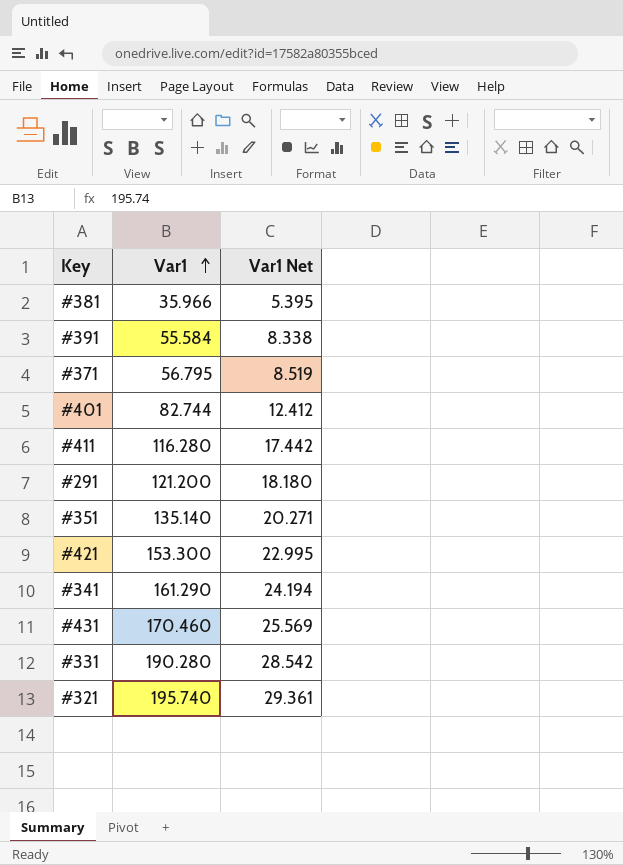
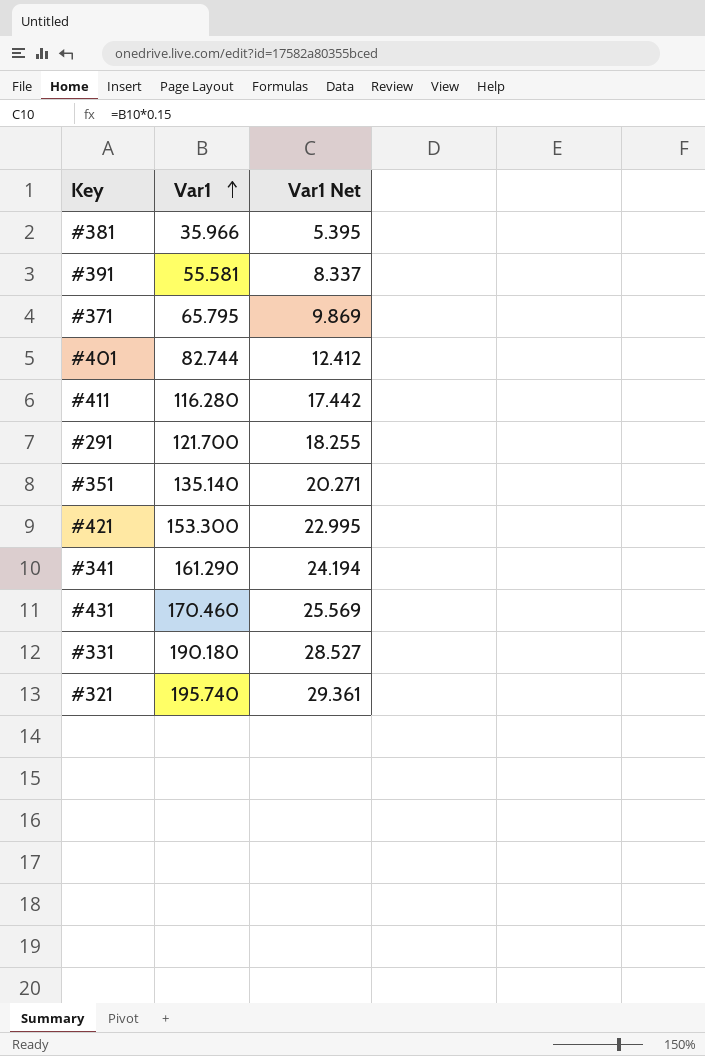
#391 | Var1: 55.584 -> 55.581
#391 | Var1 Net: 8.338 -> 8.337
#371 | Var1: 56.795 -> 65.795
#371 | Var1 Net: 8.519 -> 9.869
#291 | Var1: 121.200 -> 121.700
#291 | Var1 Net: 18.180 -> 18.255
#331 | Var1: 190.280 -> 190.180
#331 | Var1 Net: 28.542 -> 28.527

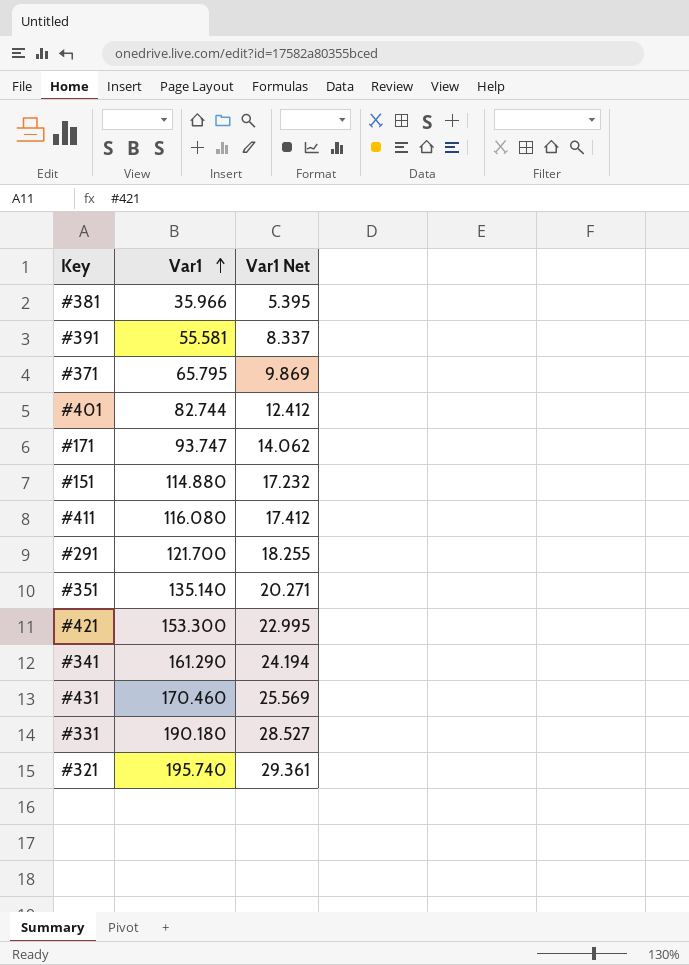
row #171: none -> 93.747 | 14.062
row #151: none -> 114.880 | 17.232
#411 | Var1: 116.280 -> 116.080
#411 | Var1 Net: 17.442 -> 17.412

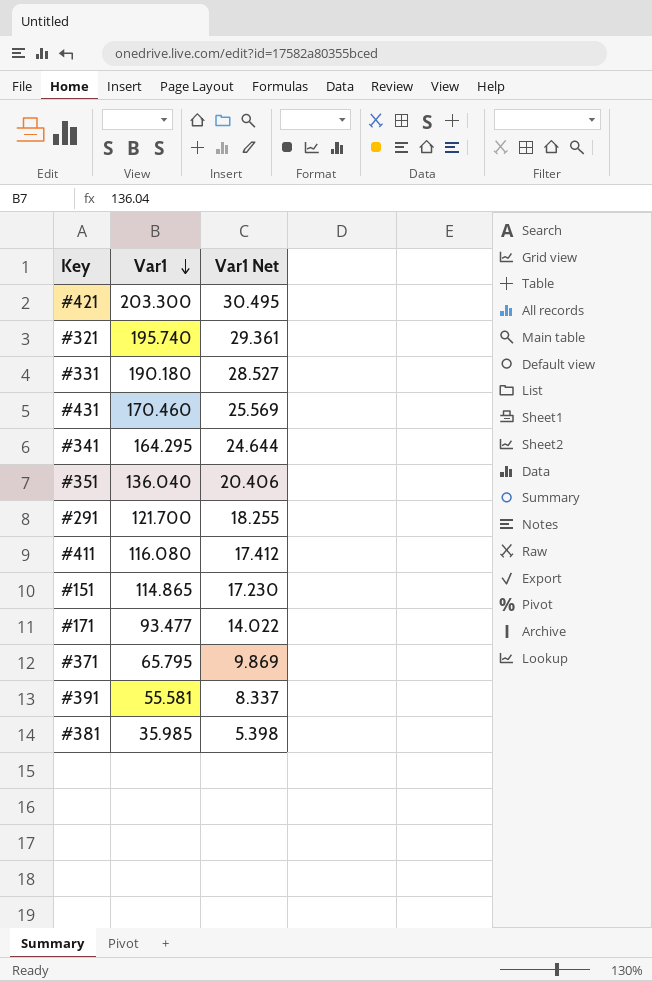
row order: Var1 ascending -> Var1 descending
row #401: 82.744 | 12.412 -> none
#421 | Var1: 153.300 -> 203.300
#421 | Var1 Net: 22.995 -> 30.495
#341 | Var1: 161.290 -> 164.295
#341 | Var1 Net: 24.194 -> 24.644
#351 | Var1: 135.140 -> 136.040
#351 | Var1 Net: 20.271 -> 20.406
#151 | Var1: 114.880 -> 114.865
#151 | Var1 Net: 17.232 -> 17.230
#171 | Var1: 93.747 -> 93.477
#171 | Var1 Net: 14.062 -> 14.022
#381 | Var1: 35.966 -> 35.985
#381 | Var1 Net: 5.395 -> 5.398

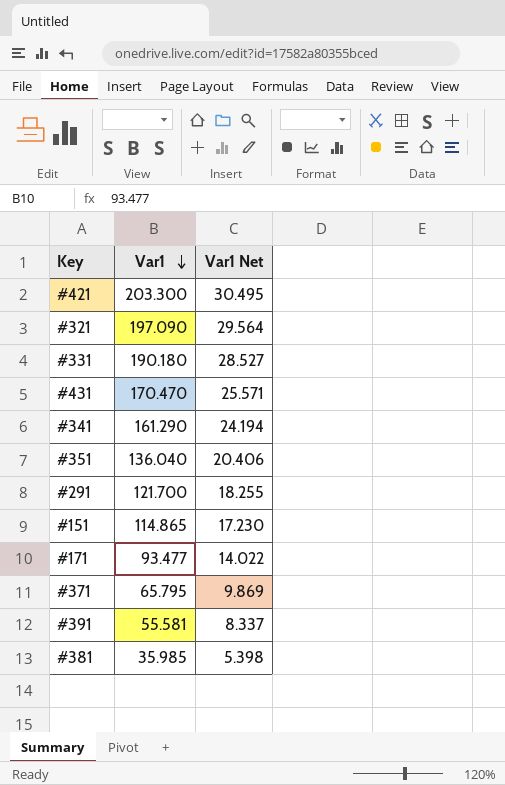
row #411: 116.080 | 17.412 -> none
#321 | Var1: 195.740 -> 197.090
#321 | Var1 Net: 29.361 -> 29.564
#431 | Var1: 170.460 -> 170.470
#431 | Var1 Net: 25.569 -> 25.571
#341 | Var1: 164.295 -> 161.290
#341 | Var1 Net: 24.644 -> 24.194

